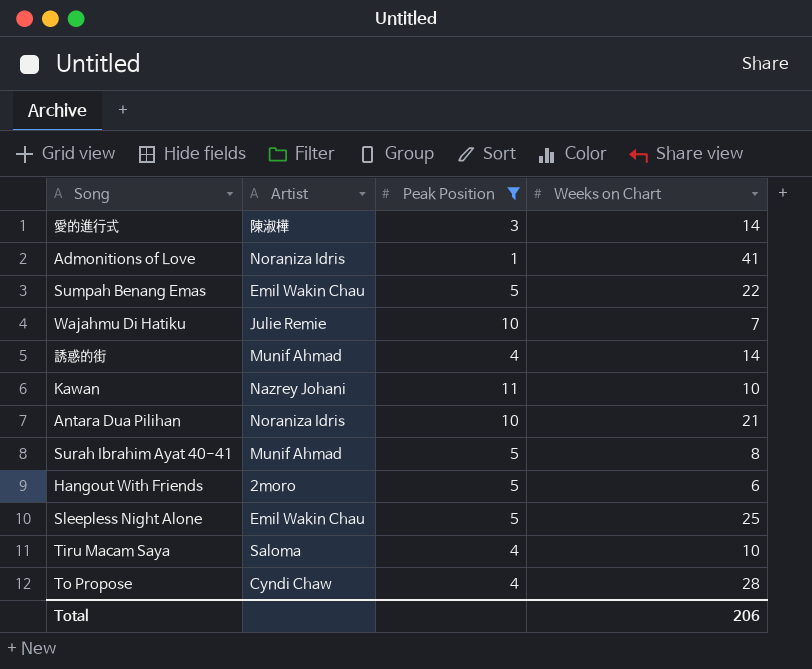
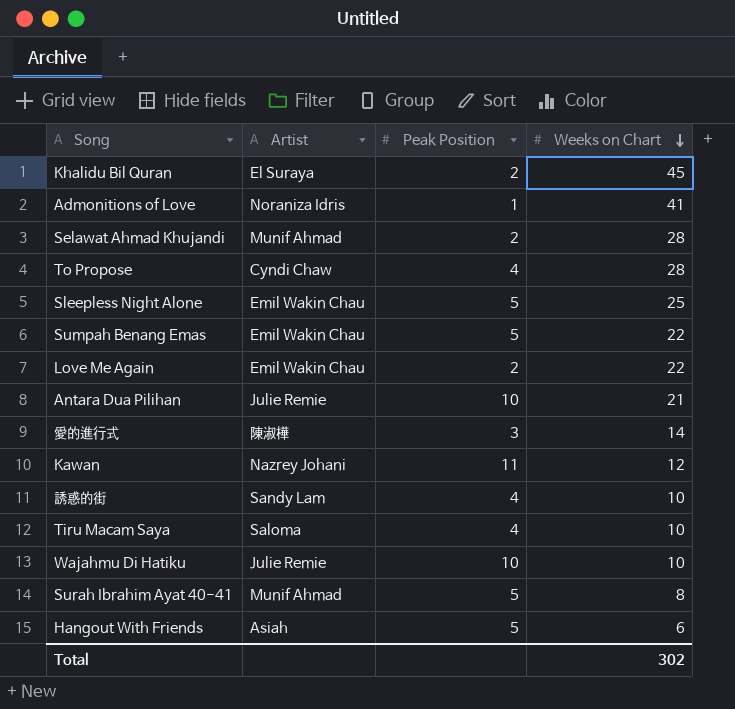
filter: Peak Position != 2 -> none
row order: none -> Weeks on Chart descending
Antara Dua Pilihan | Artist: Noraniza Idris -> Julie Remie
Kawan | Weeks on Chart: 10 -> 12
誘惑的街 | Artist: Munif Ahmad -> Sandy Lam
誘惑的街 | Weeks on Chart: 14 -> 10
Wajahmu Di Hatiku | Weeks on Chart: 7 -> 10
Hangout With Friends | Artist: 2moro -> Asiah
Total | Weeks on Chart: 206 -> 302

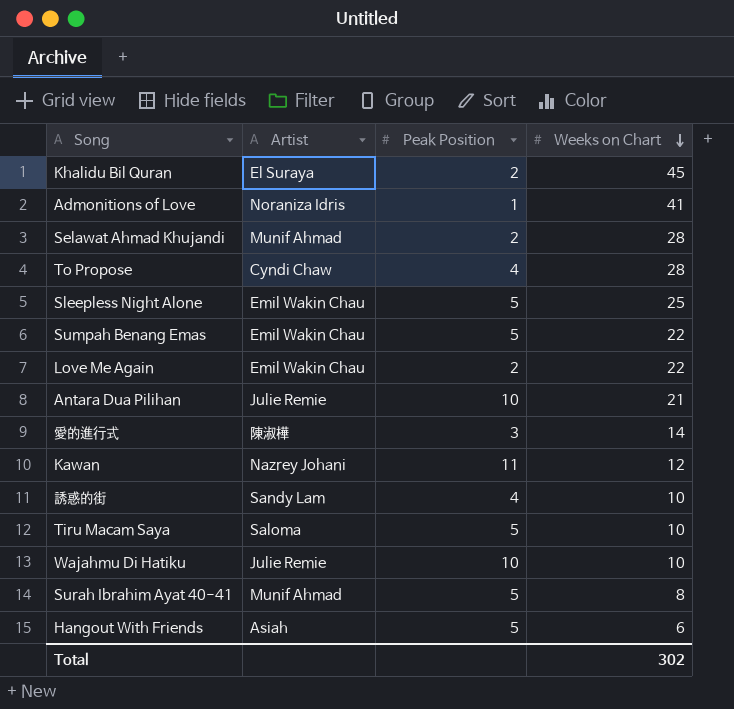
Tiru Macam Saya | Peak Position: 4 -> 5

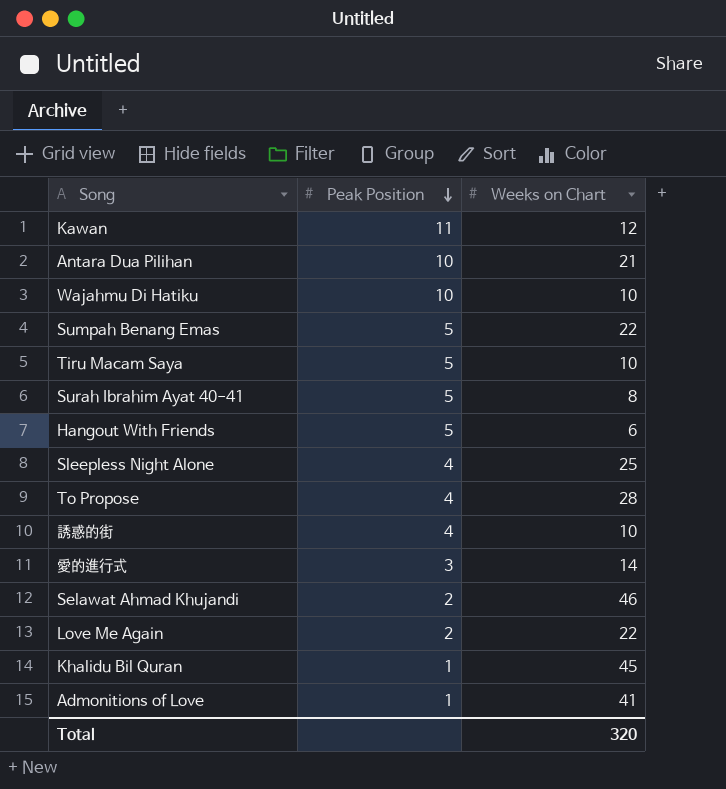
row order: Weeks on Chart descending -> Peak Position descending
column Artist | position: 2 -> none
Sleepless Night Alone | Peak Position: 5 -> 4
Selawat Ahmad Khujandi | Weeks on Chart: 28 -> 46
Khalidu Bil Quran | Peak Position: 2 -> 1
Total | Weeks on Chart: 302 -> 320

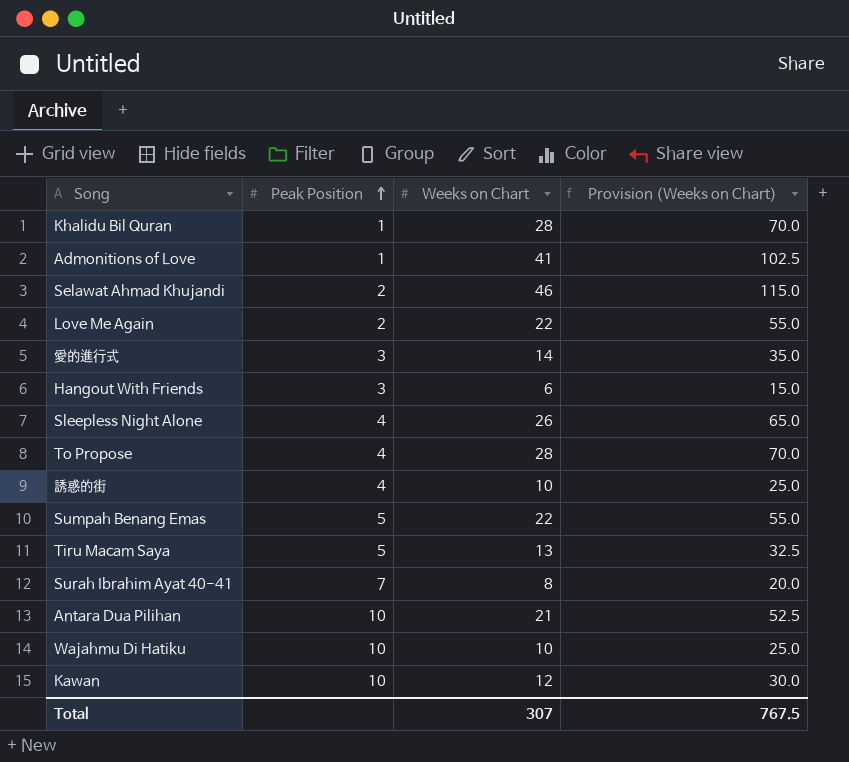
row order: Peak Position descending -> Peak Position ascending
column Provision (Weeks on Chart) | formula: none -> [Weeks on Chart] * 2.5
Khalidu Bil Quran | Weeks on Chart: 45 -> 28
Hangout With Friends | Peak Position: 5 -> 3
Sleepless Night Alone | Weeks on Chart: 25 -> 26
Tiru Macam Saya | Weeks on Chart: 10 -> 13
Surah Ibrahim Ayat 40-41 | Peak Position: 5 -> 7
Kawan | Peak Position: 11 -> 10
Total | Weeks on Chart: 320 -> 307

